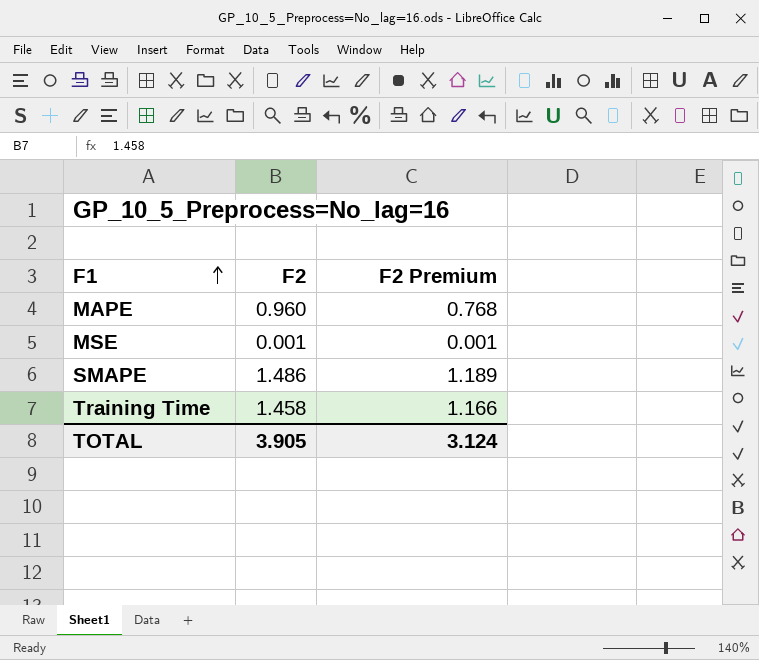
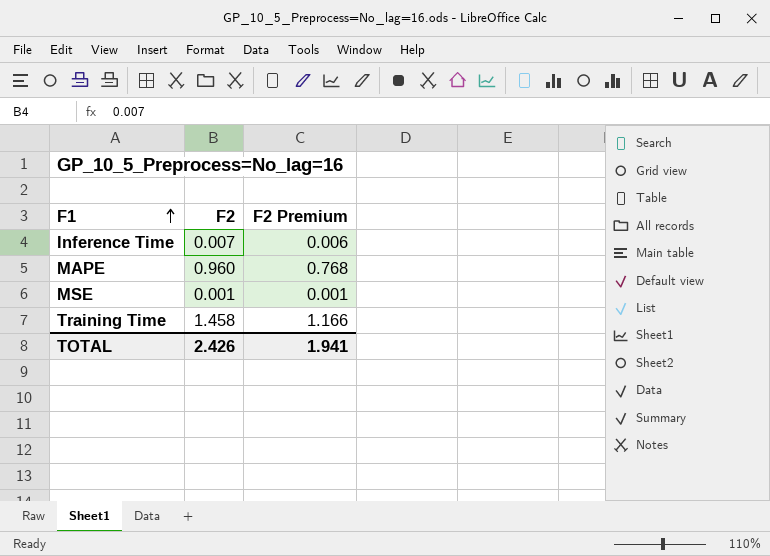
row SMAPE: 1.486 | 1.189 -> none
row Inference Time: none -> 0.007 | 0.006
TOTAL | F2: 3.905 -> 2.426
TOTAL | F2 Premium: 3.124 -> 1.941

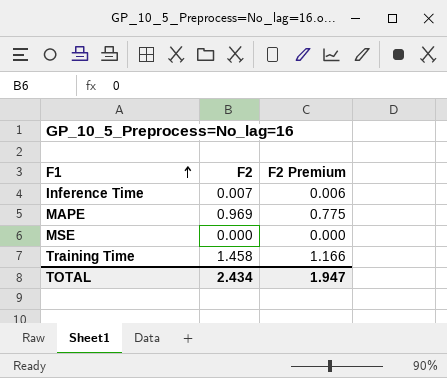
MAPE | F2: 0.960 -> 0.969
MAPE | F2 Premium: 0.768 -> 0.775
MSE | F2: 0.001 -> 0.000
MSE | F2 Premium: 0.001 -> 0.000
TOTAL | F2: 2.426 -> 2.434
TOTAL | F2 Premium: 1.941 -> 1.947

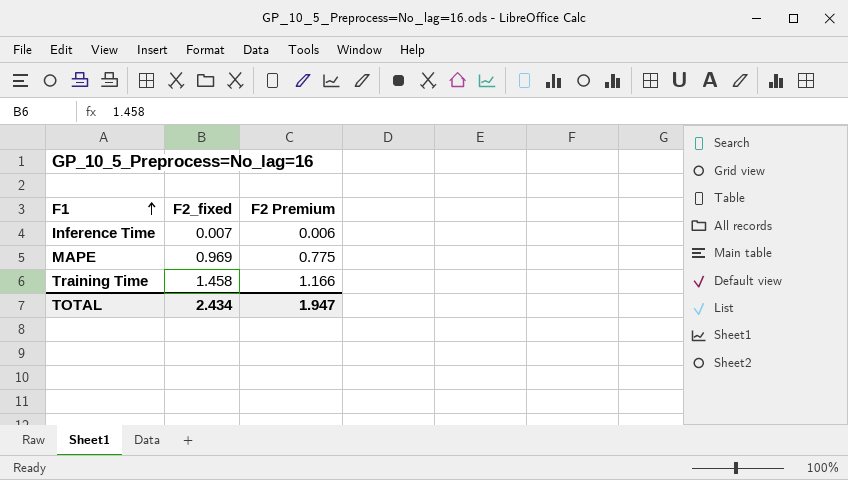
column name: F2 -> F2_fixed
row MSE: 0.000 | 0.000 -> none

